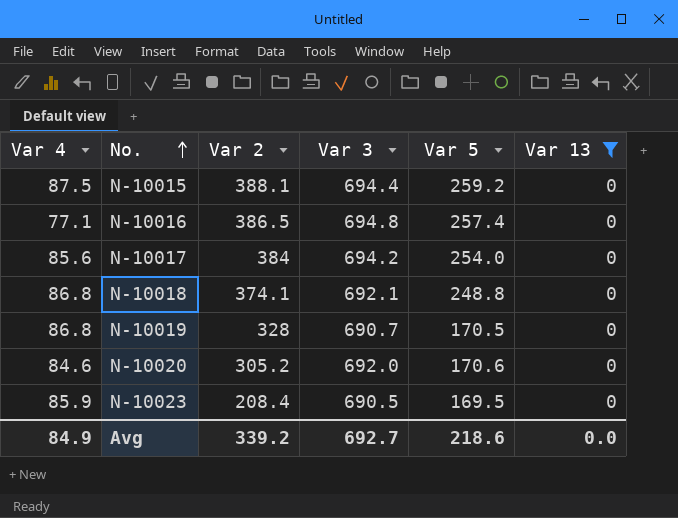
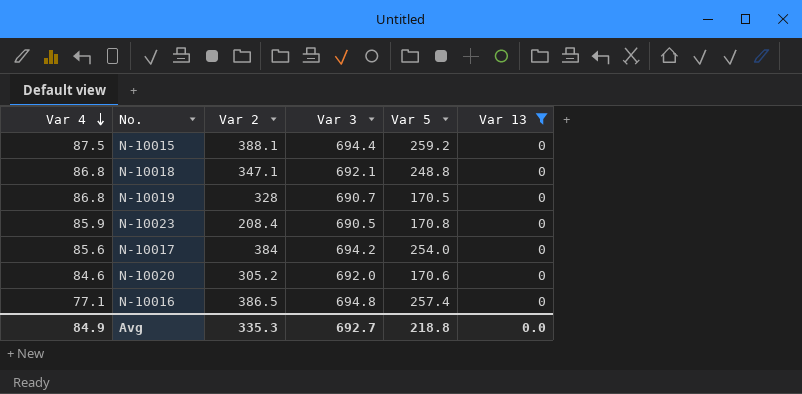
row order: No. ascending -> Var 4 descending
N-10018 | Var 2: 374.1 -> 347.1
N-10023 | Var 5: 169.5 -> 170.8
Avg | Var 2: 339.2 -> 335.3
Avg | Var 5: 218.6 -> 218.8

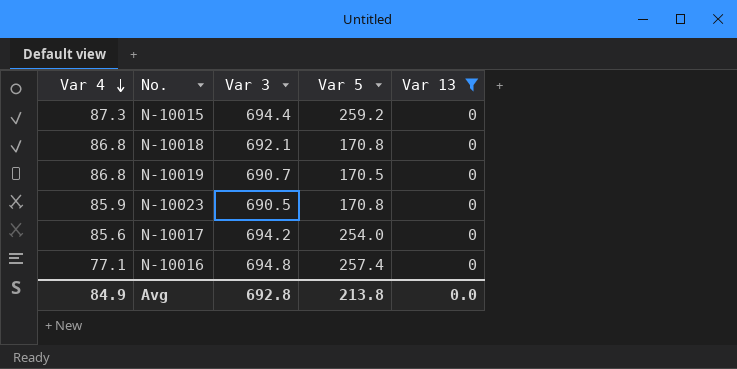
column Var 2 | position: 3 -> none
row N-10020: 84.6 | 305.2 | 692.0 | 170.6 | 0 -> none
N-10015 | Var 4: 87.5 -> 87.3
N-10018 | Var 5: 248.8 -> 170.8
Avg | Var 3: 692.7 -> 692.8
Avg | Var 5: 218.8 -> 213.8

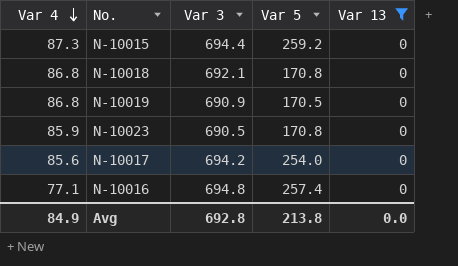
N-10019 | Var 3: 690.7 -> 690.9

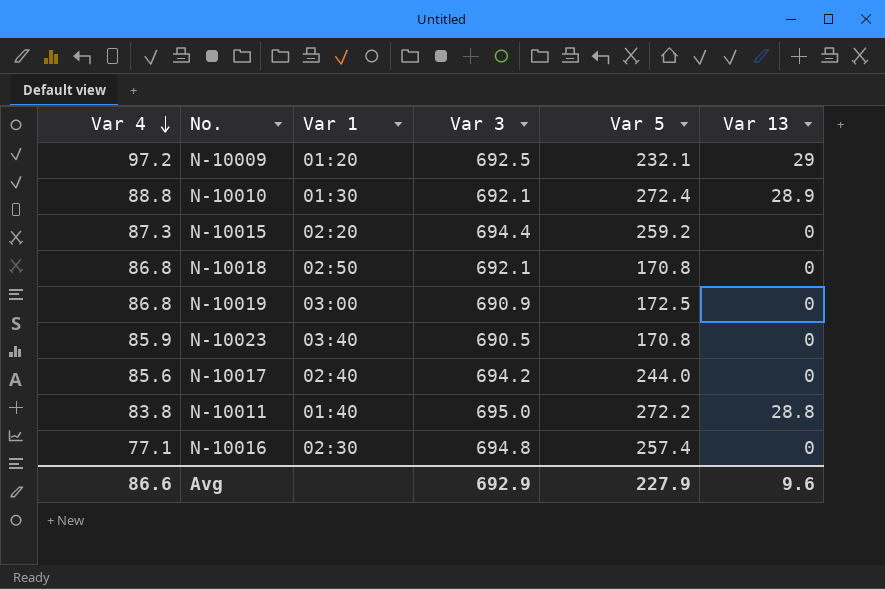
filter: Var 13 = 0 -> none
column Var 1 | position: none -> 3
N-10019 | Var 5: 170.5 -> 172.5
N-10017 | Var 5: 254.0 -> 244.0
Avg | Var 4: 84.9 -> 86.6
Avg | Var 3: 692.8 -> 692.9
Avg | Var 5: 213.8 -> 227.9
Avg | Var 13: 0.0 -> 9.6

